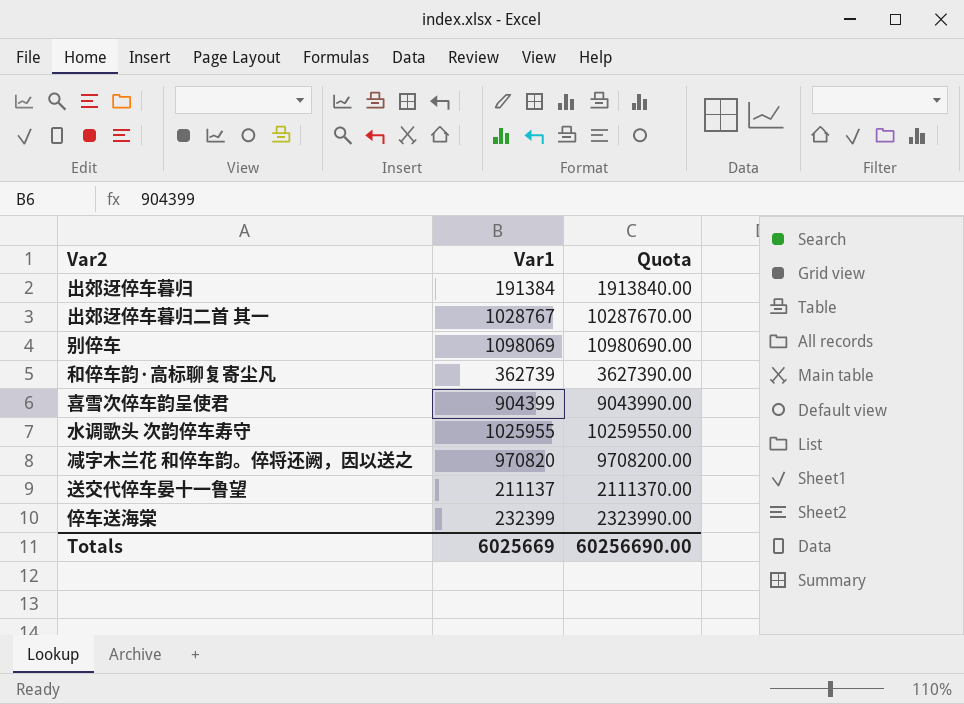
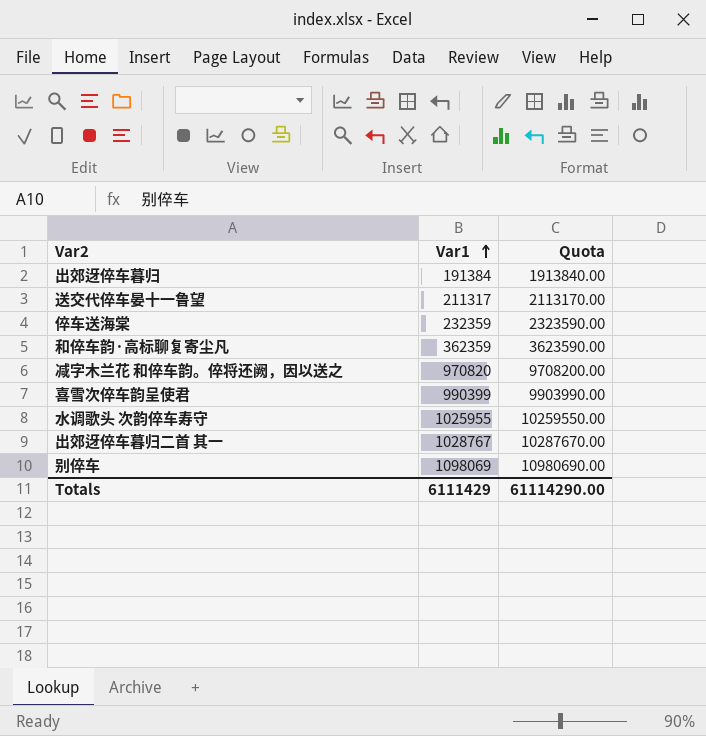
row order: none -> Var1 ascending
送交代倅车晏十一鲁望 | Var1: 211137 -> 211317
送交代倅车晏十一鲁望 | Quota: 2111370.00 -> 2113170.00
倅车送海棠 | Var1: 232399 -> 232359
倅车送海棠 | Quota: 2323990.00 -> 2323590.00
和倅车韵·高标聊复寄尘凡 | Var1: 362739 -> 362359
和倅车韵·高标聊复寄尘凡 | Quota: 3627390.00 -> 3623590.00
喜雪次倅车韵呈使君 | Var1: 904399 -> 990399
喜雪次倅车韵呈使君 | Quota: 9043990.00 -> 9903990.00
Totals | Var1: 6025669 -> 6111429
Totals | Quota: 60256690.00 -> 61114290.00

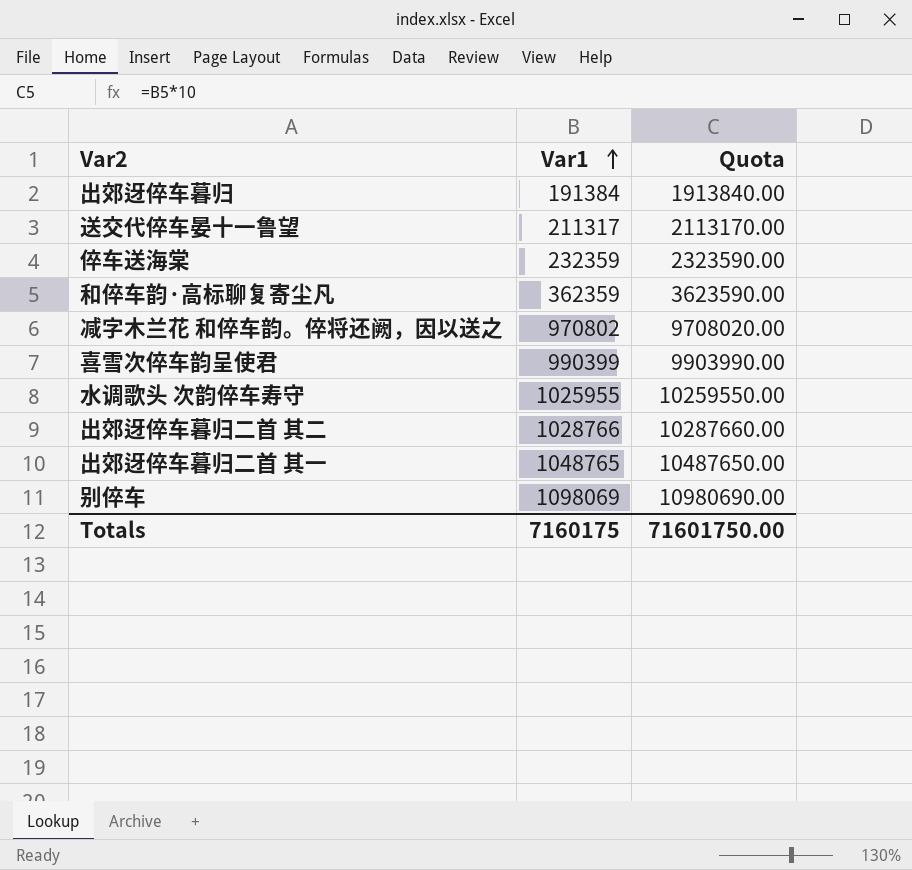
减字木兰花 和倅车韵。倅将还阙，因以送之 | Var1: 970820 -> 970802
减字木兰花 和倅车韵。倅将还阙，因以送之 | Quota: 9708200.00 -> 9708020.00
row 出郊迓倅车暮归二首 其二: none -> 1028766 | 10287660.00
出郊迓倅车暮归二首 其一 | Var1: 1028767 -> 1048765
出郊迓倅车暮归二首 其一 | Quota: 10287670.00 -> 10487650.00
Totals | Var1: 6111429 -> 7160175
Totals | Quota: 61114290.00 -> 71601750.00

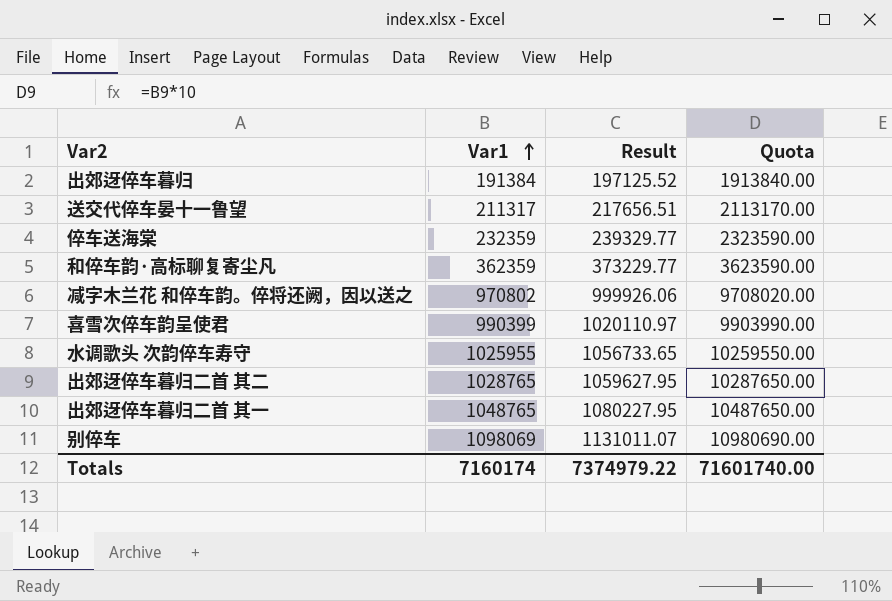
column Result | formula: none -> [Var1] * 1.03
出郊迓倅车暮归二首 其二 | Var1: 1028766 -> 1028765
出郊迓倅车暮归二首 其二 | Quota: 10287660.00 -> 10287650.00
Totals | Var1: 7160175 -> 7160174
Totals | Quota: 71601750.00 -> 71601740.00

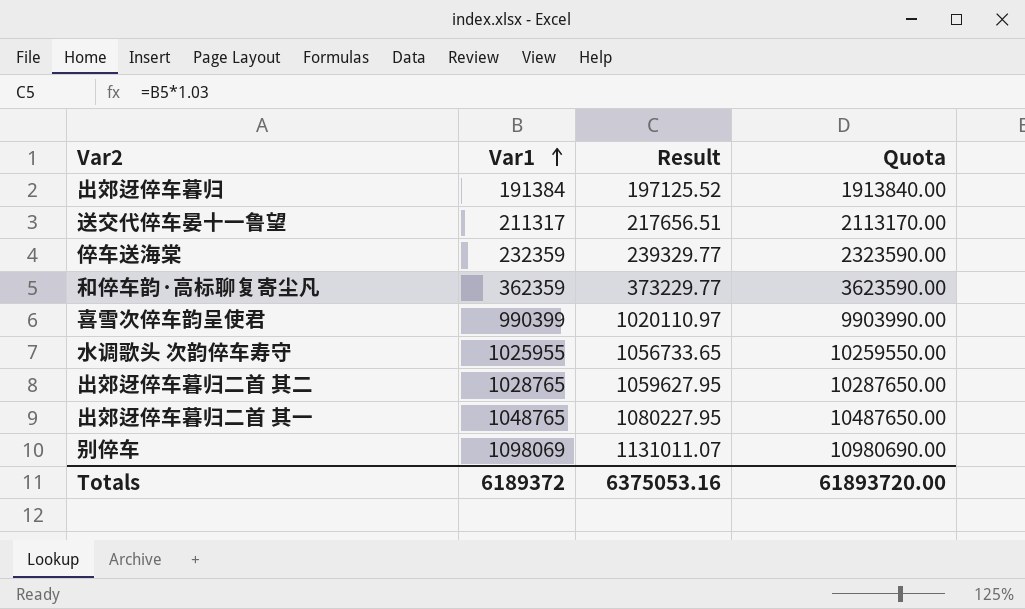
row 减字木兰花 和倅车韵。倅将还阙，因以送之: 970802 | 999926.06 | 9708020.00 -> none
Totals | Var1: 7160174 -> 6189372
Totals | Result: 7374979.22 -> 6375053.16
Totals | Quota: 71601740.00 -> 61893720.00

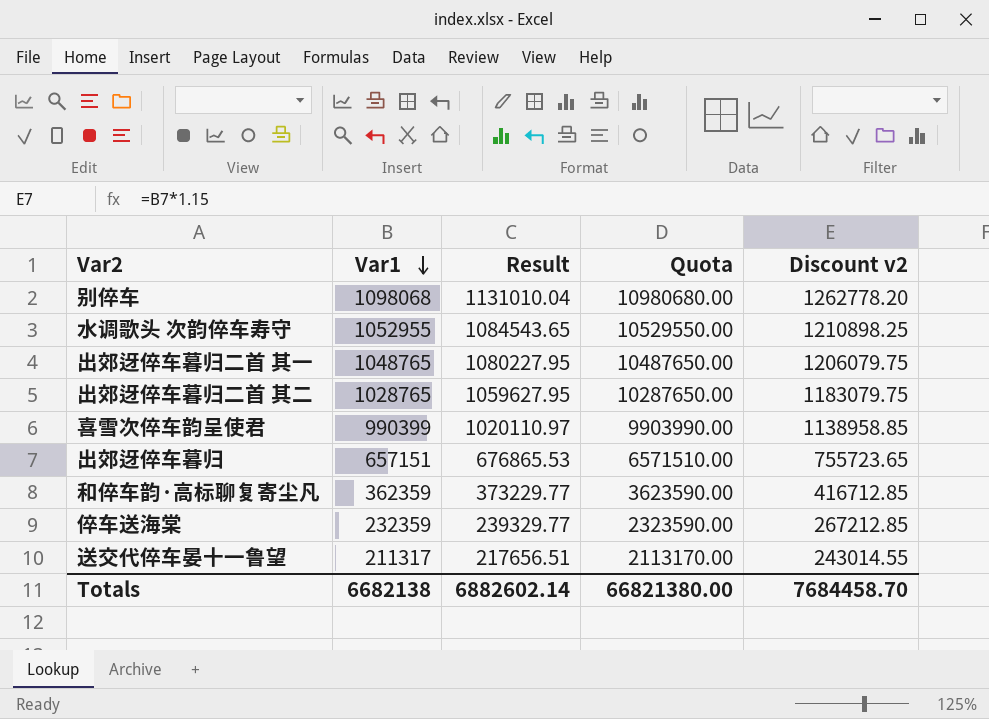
row order: Var1 ascending -> Var1 descending
column Discount v2 | formula: none -> [Var1] * 1.15
别倅车 | Var1: 1098069 -> 1098068
别倅车 | Result: 1131011.07 -> 1131010.04
别倅车 | Quota: 10980690.00 -> 10980680.00
水调歌头 次韵倅车寿守 | Var1: 1025955 -> 1052955
水调歌头 次韵倅车寿守 | Result: 1056733.65 -> 1084543.65
水调歌头 次韵倅车寿守 | Quota: 10259550.00 -> 10529550.00
出郊迓倅车暮归 | Var1: 191384 -> 657151
出郊迓倅车暮归 | Result: 197125.52 -> 676865.53
出郊迓倅车暮归 | Quota: 1913840.00 -> 6571510.00
Totals | Var1: 6189372 -> 6682138
Totals | Result: 6375053.16 -> 6882602.14
Totals | Quota: 61893720.00 -> 66821380.00

